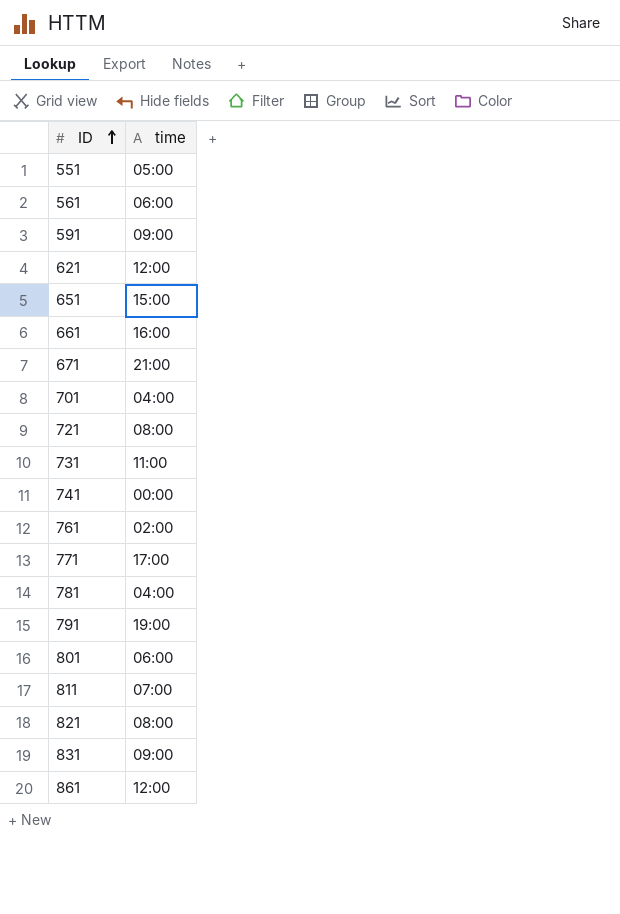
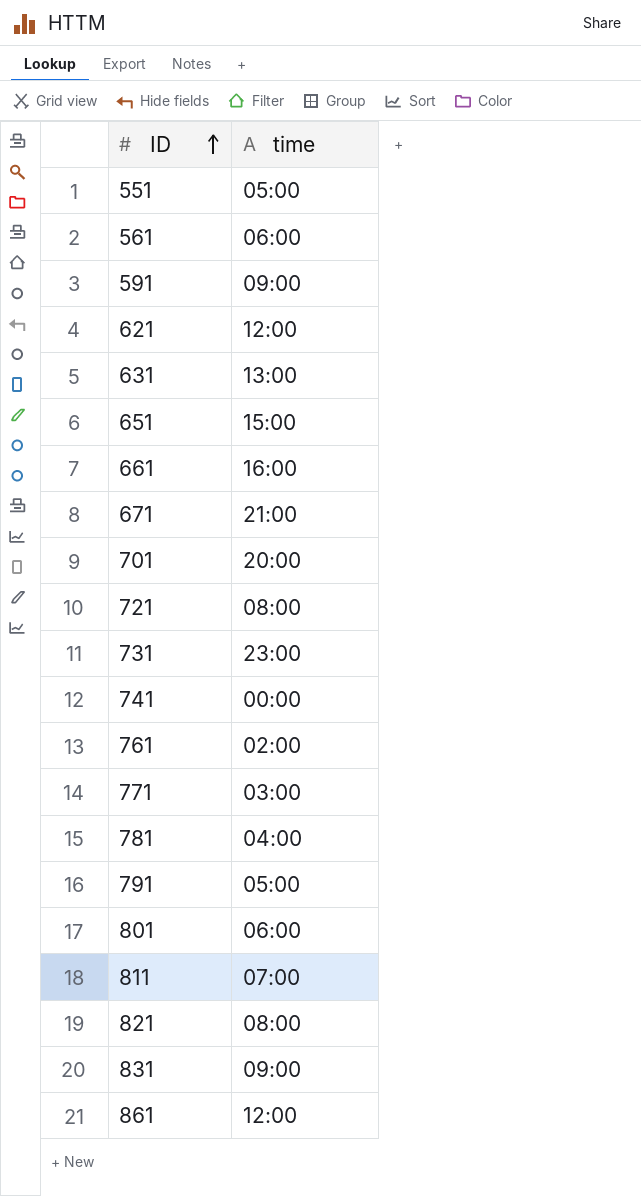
row 631: none -> 13:00
701 | time: 04:00 -> 20:00
731 | time: 11:00 -> 23:00
771 | time: 17:00 -> 03:00
791 | time: 19:00 -> 05:00

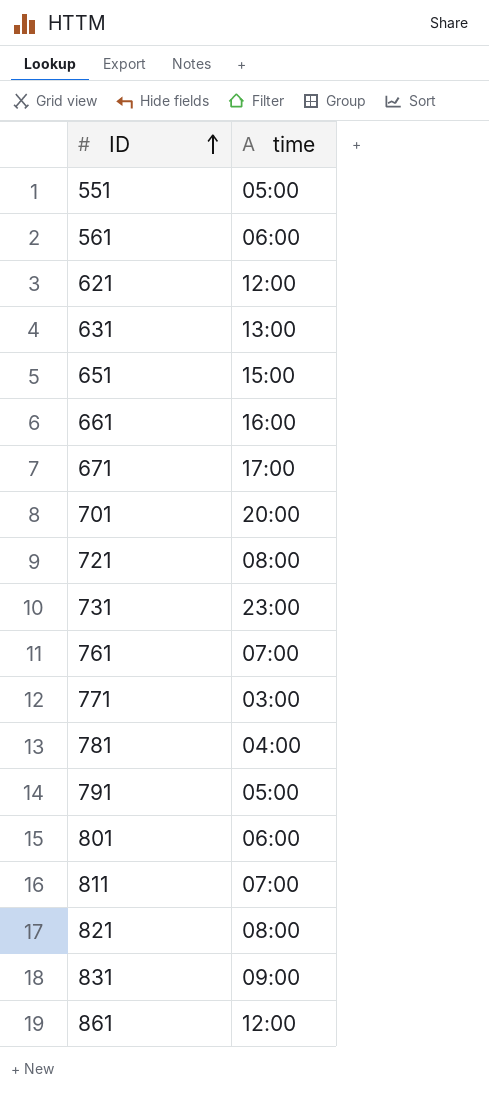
row 591: 09:00 -> none
row 741: 00:00 -> none
671 | time: 21:00 -> 17:00
761 | time: 02:00 -> 07:00

